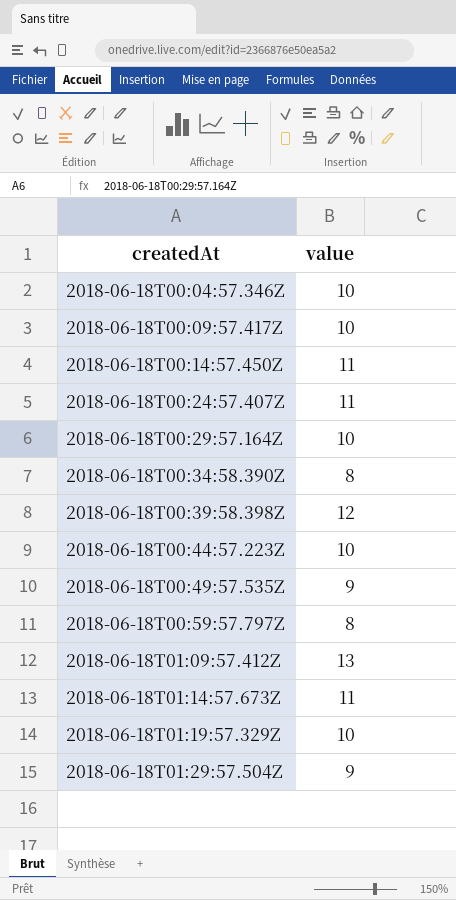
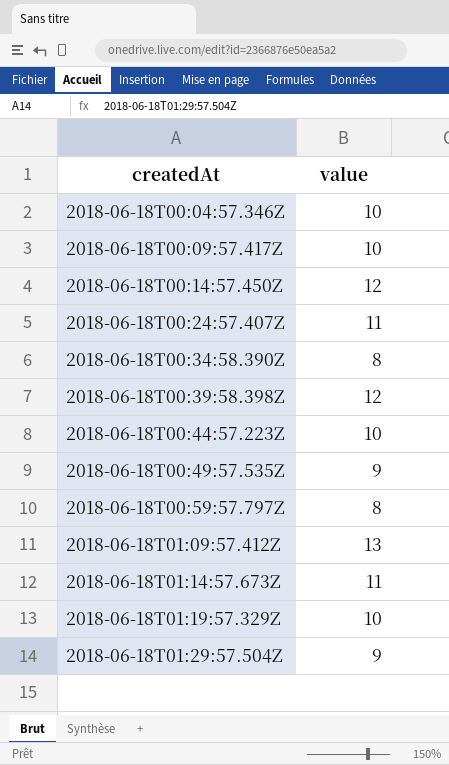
row 2018-06-18T00:29:57.164Z: 10 -> none
2018-06-18T00:14:57.450Z | value: 11 -> 12

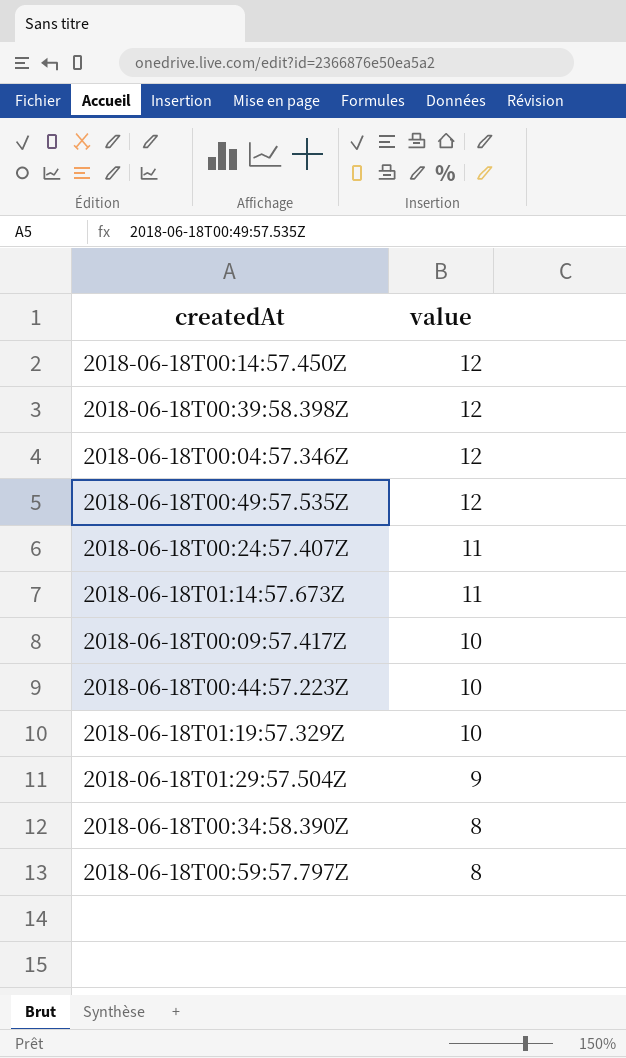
row order: createdAt ascending -> value descending
row 2018-06-18T01:09:57.412Z: 13 -> none
2018-06-18T00:04:57.346Z | value: 10 -> 12
2018-06-18T00:49:57.535Z | value: 9 -> 12

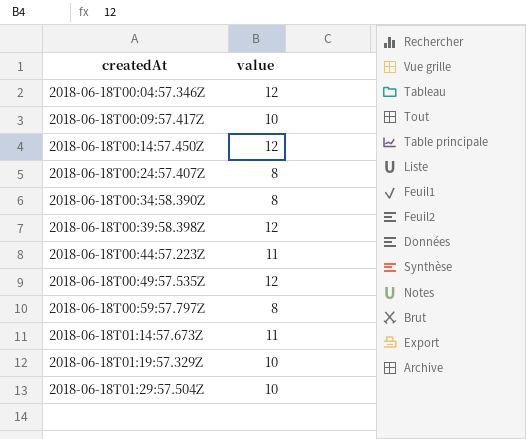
row order: value descending -> createdAt ascending
2018-06-18T00:24:57.407Z | value: 11 -> 8
2018-06-18T00:44:57.223Z | value: 10 -> 11
2018-06-18T01:29:57.504Z | value: 9 -> 10

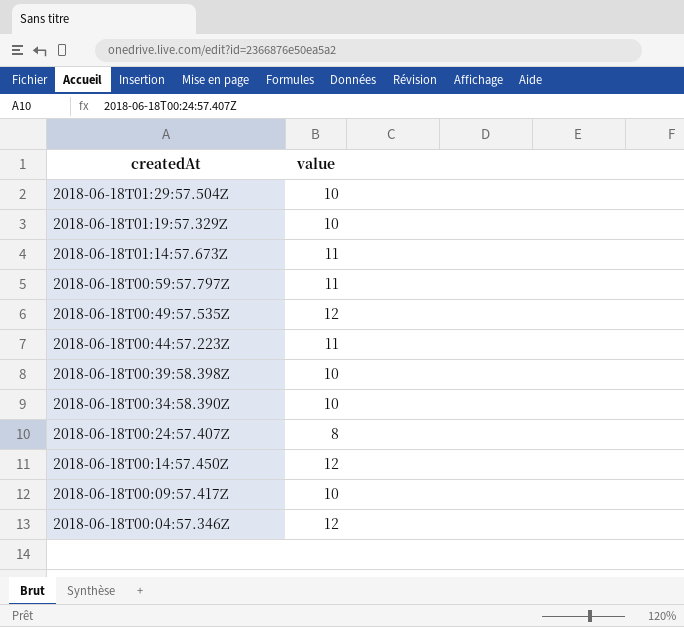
row order: createdAt ascending -> createdAt descending
2018-06-18T00:59:57.797Z | value: 8 -> 11
2018-06-18T00:39:58.398Z | value: 12 -> 10
2018-06-18T00:34:58.390Z | value: 8 -> 10

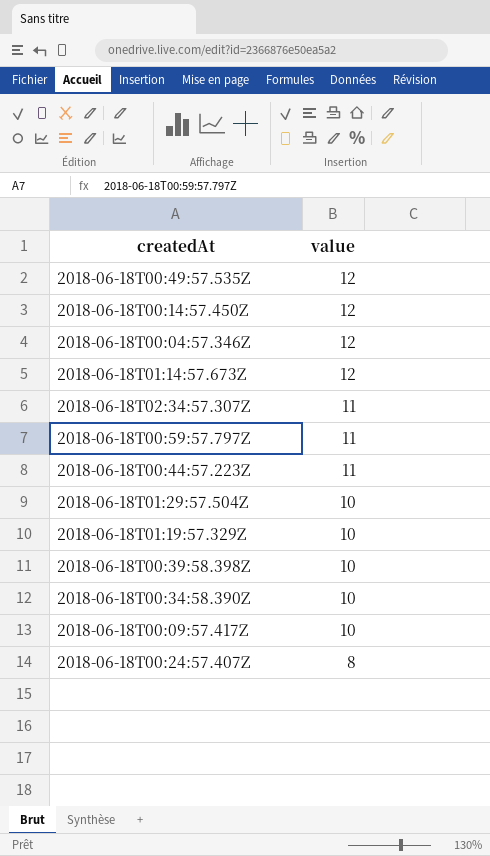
row order: createdAt descending -> value descending
2018-06-18T01:14:57.673Z | value: 11 -> 12
row 2018-06-18T02:34:57.307Z: none -> 11

